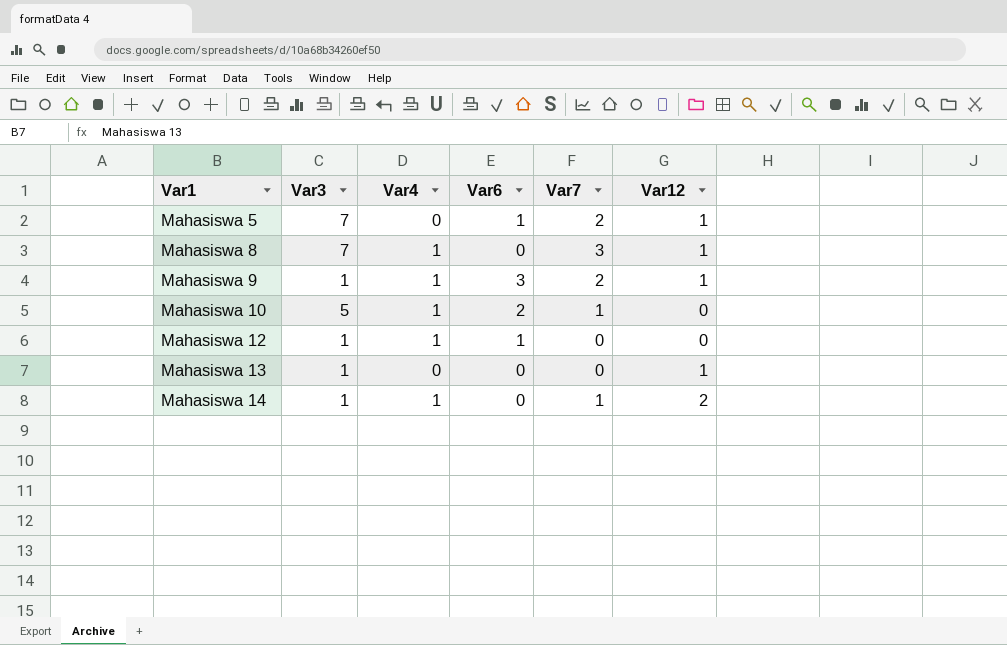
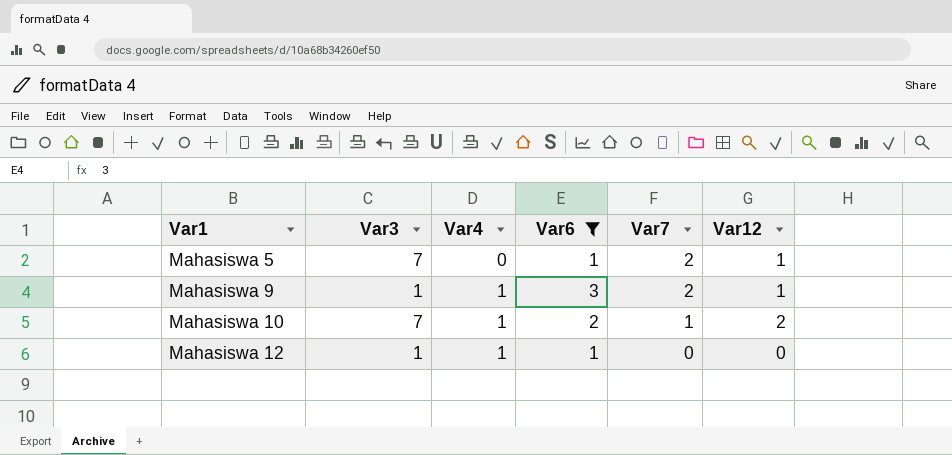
filter: none -> Var6 != 0
Mahasiswa 10 | Var3: 5 -> 7
Mahasiswa 10 | Var12: 0 -> 2

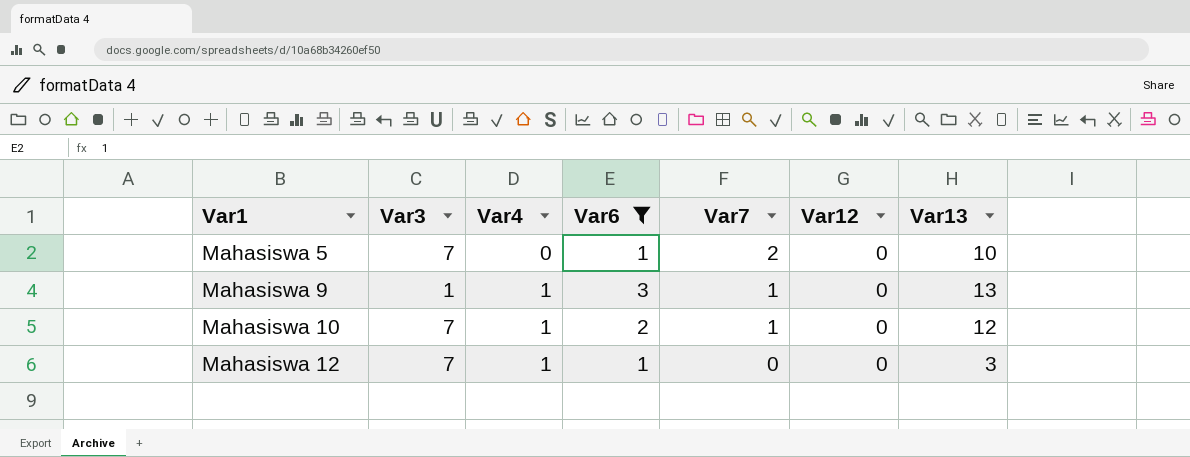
column Var13 | position: none -> 7
Mahasiswa 5 | Var12: 1 -> 0
Mahasiswa 9 | Var7: 2 -> 1
Mahasiswa 9 | Var12: 1 -> 0
Mahasiswa 10 | Var12: 2 -> 0
Mahasiswa 12 | Var3: 1 -> 7

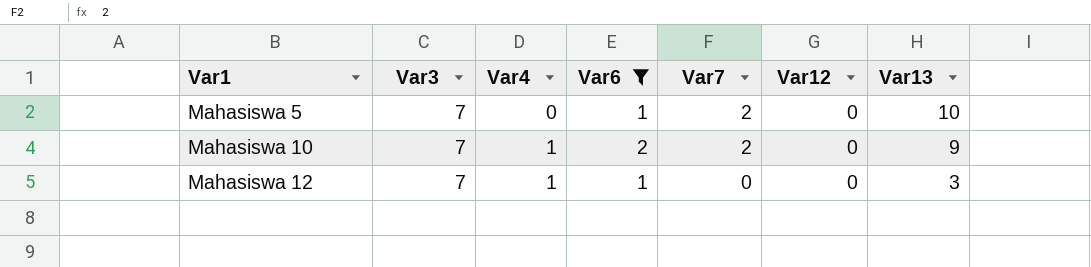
row Mahasiswa 9: 1 | 1 | 3 | 1 | 0 | 13 -> none
Mahasiswa 10 | Var7: 1 -> 2
Mahasiswa 10 | Var13: 12 -> 9

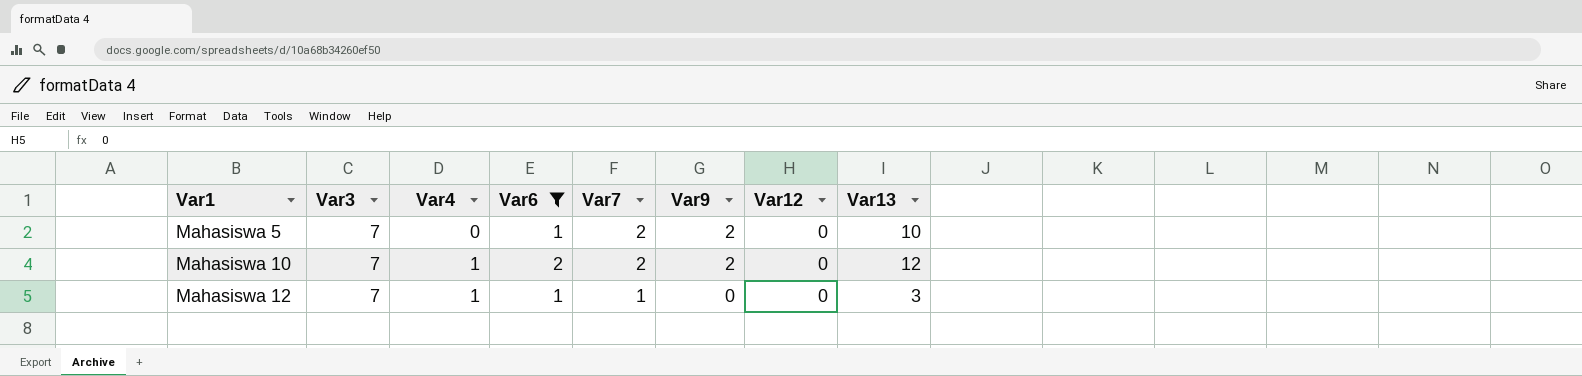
column Var9 | position: none -> 6
Mahasiswa 10 | Var13: 9 -> 12
Mahasiswa 12 | Var7: 0 -> 1

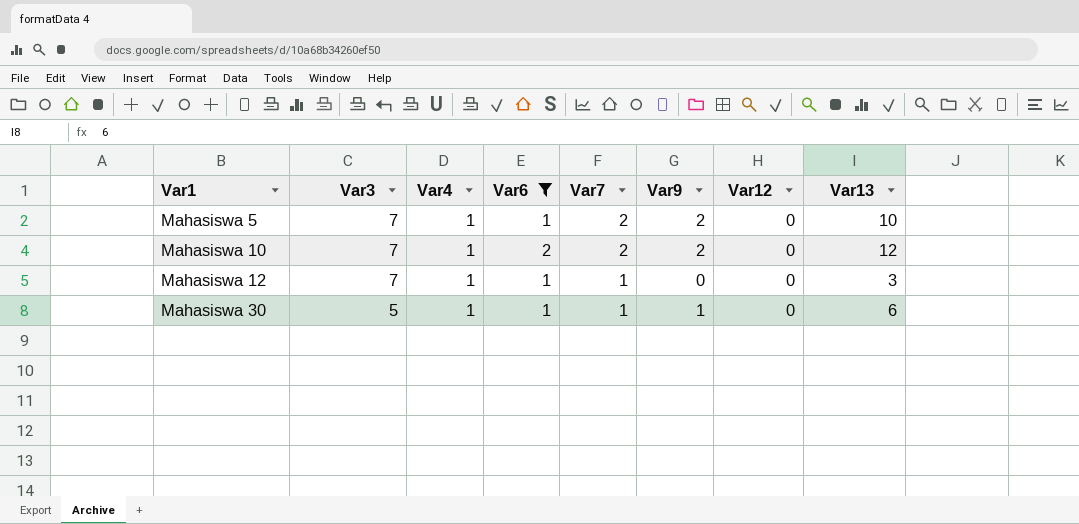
Mahasiswa 5 | Var4: 0 -> 1
row Mahasiswa 30: none -> 5 | 1 | 1 | 1 | 1 | 0 | 6

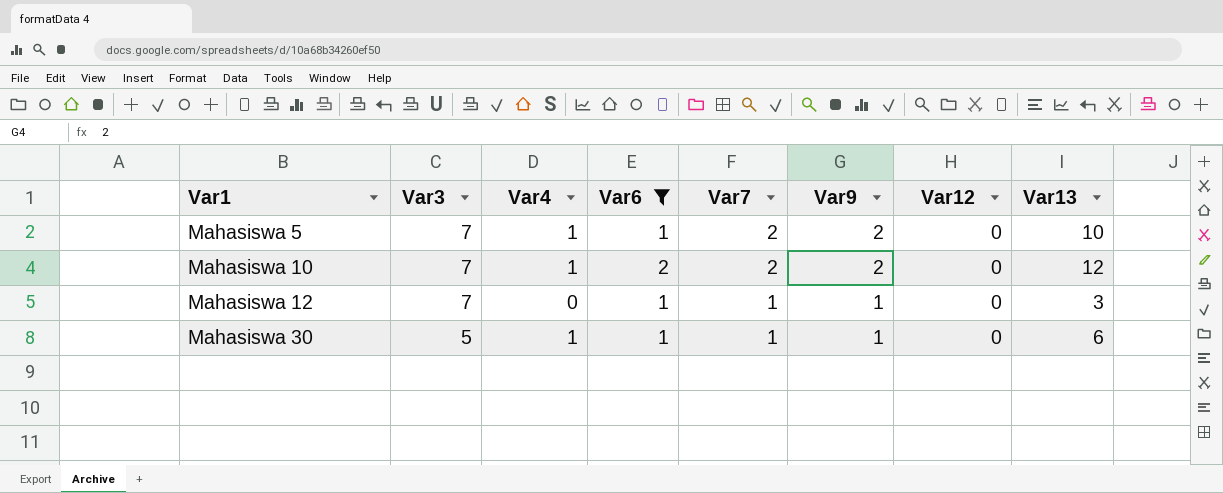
Mahasiswa 12 | Var4: 1 -> 0
Mahasiswa 12 | Var9: 0 -> 1

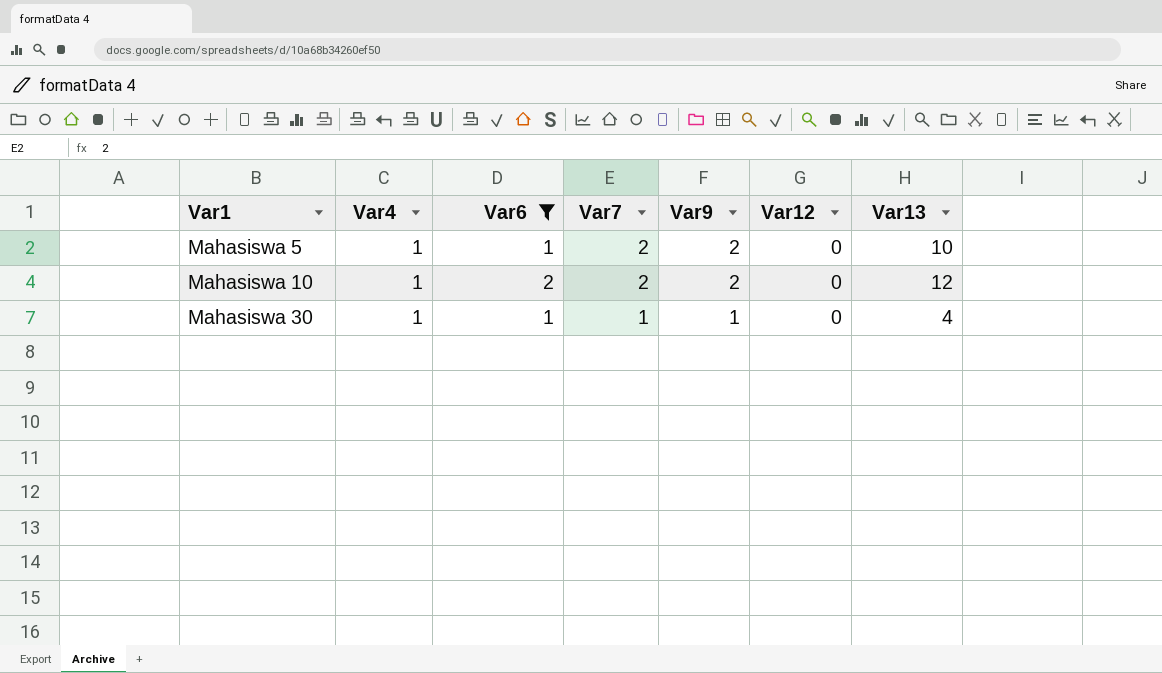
column Var3 | position: 2 -> none
row Mahasiswa 12: 7 | 0 | 1 | 1 | 1 | 0 | 3 -> none
Mahasiswa 30 | Var13: 6 -> 4

